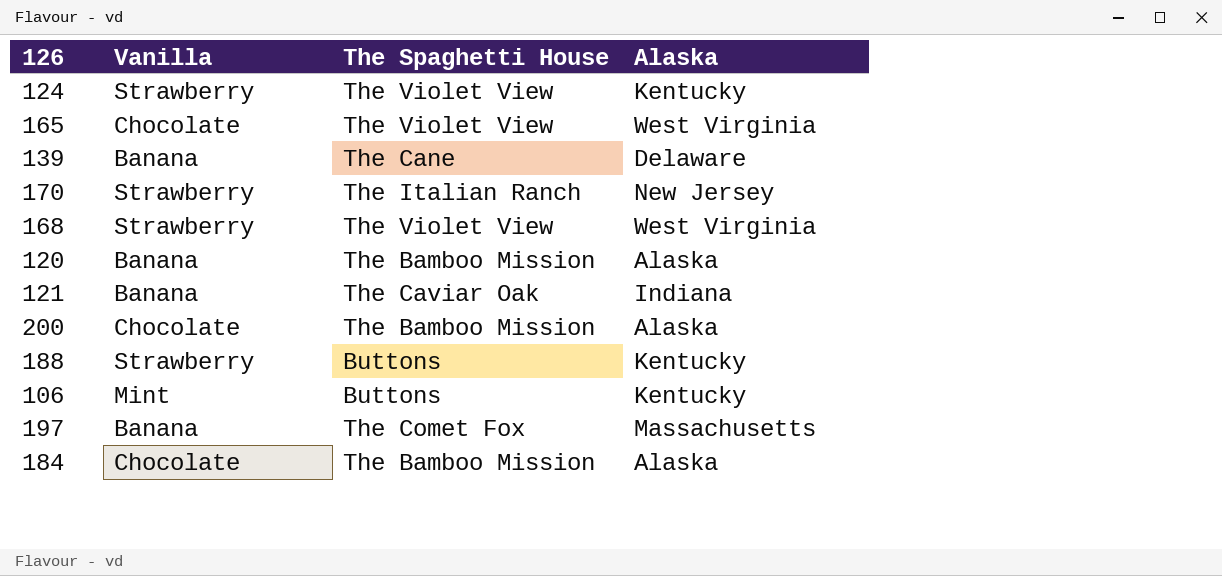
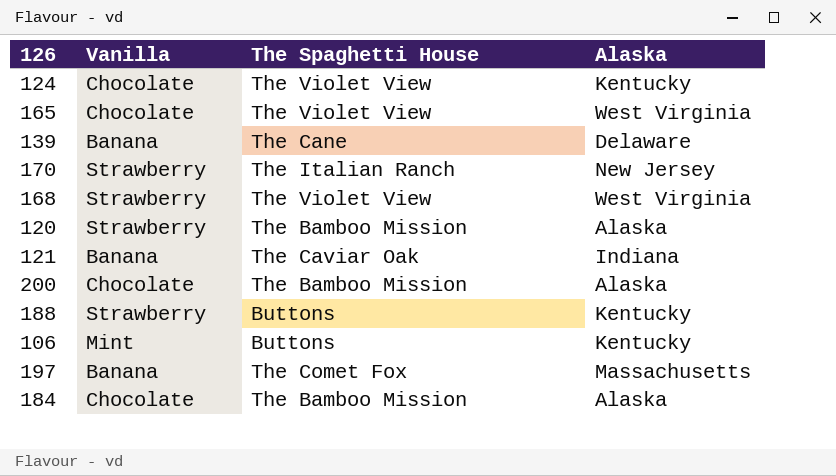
124 | Vanilla: Strawberry -> Chocolate
120 | Vanilla: Banana -> Strawberry

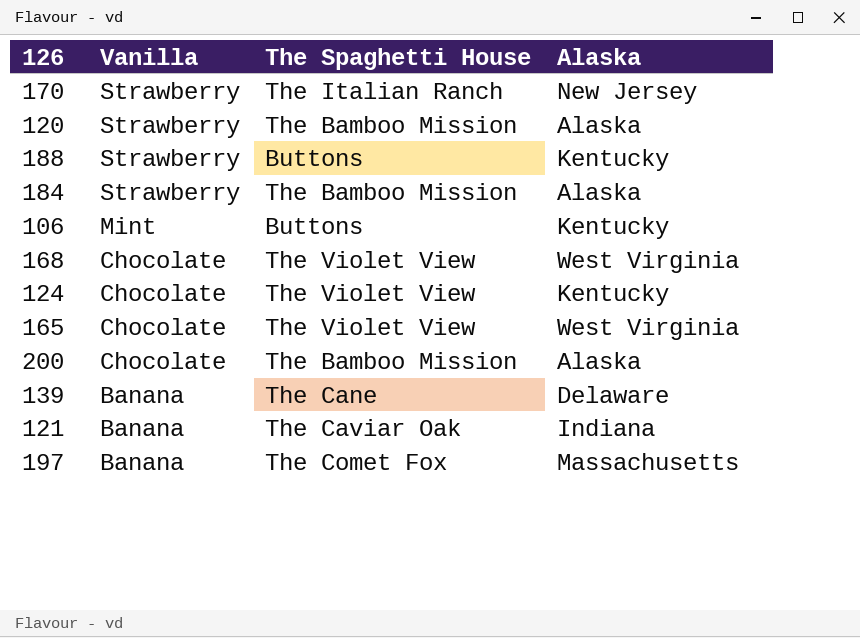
row order: none -> Vanilla descending
184 | Vanilla: Chocolate -> Strawberry
168 | Vanilla: Strawberry -> Chocolate

